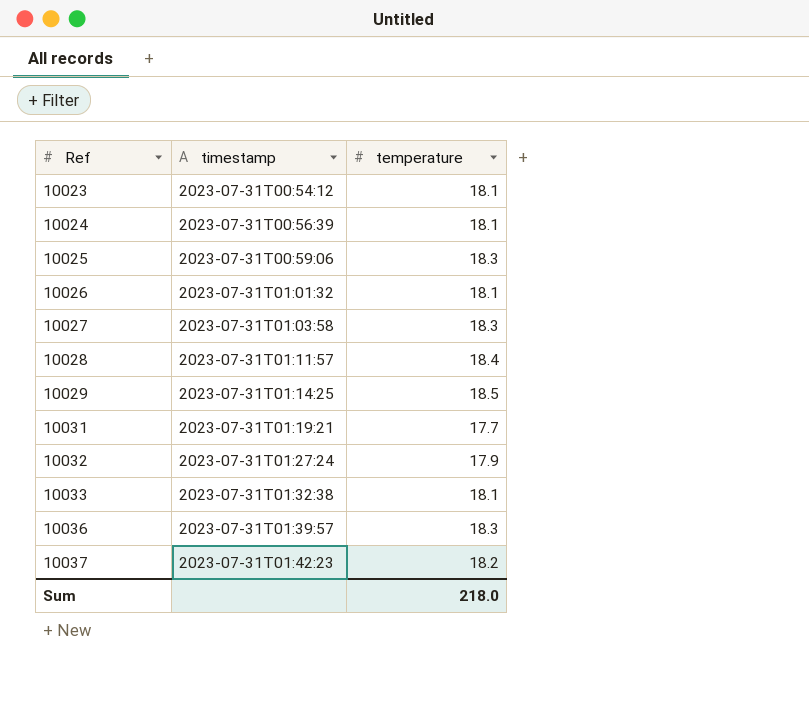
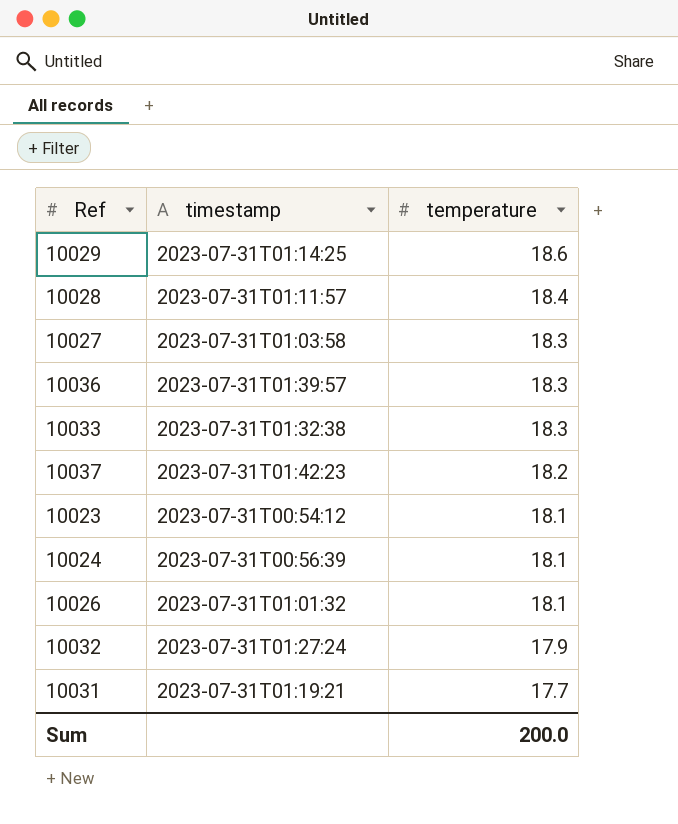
row order: Ref ascending -> temperature descending
row 10025: 2023-07-31T00:59:06 | 18.3 -> none
10029 | temperature: 18.5 -> 18.6
10033 | temperature: 18.1 -> 18.3
Sum | temperature: 218.0 -> 200.0

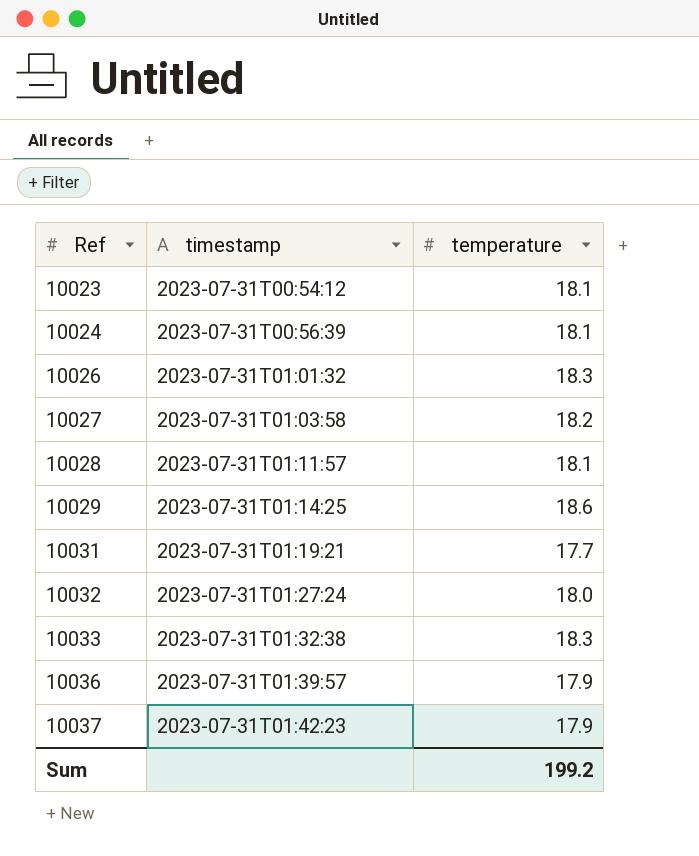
row order: temperature descending -> Ref ascending
10026 | temperature: 18.1 -> 18.3
10027 | temperature: 18.3 -> 18.2
10028 | temperature: 18.4 -> 18.1
10032 | temperature: 17.9 -> 18.0
10036 | temperature: 18.3 -> 17.9
10037 | temperature: 18.2 -> 17.9
Sum | temperature: 200.0 -> 199.2

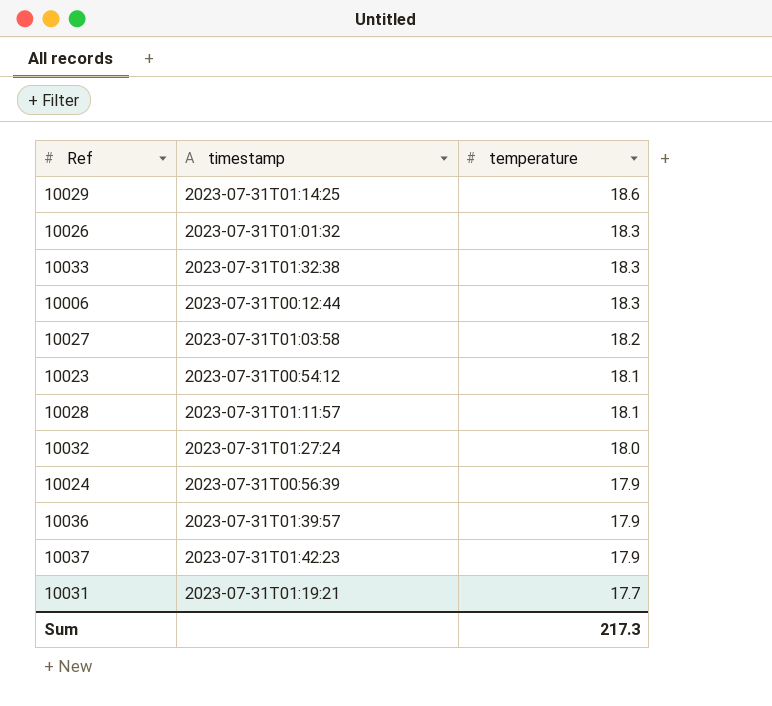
row order: Ref ascending -> temperature descending
row 10006: none -> 2023-07-31T00:12:44 | 18.3
10024 | temperature: 18.1 -> 17.9
Sum | temperature: 199.2 -> 217.3

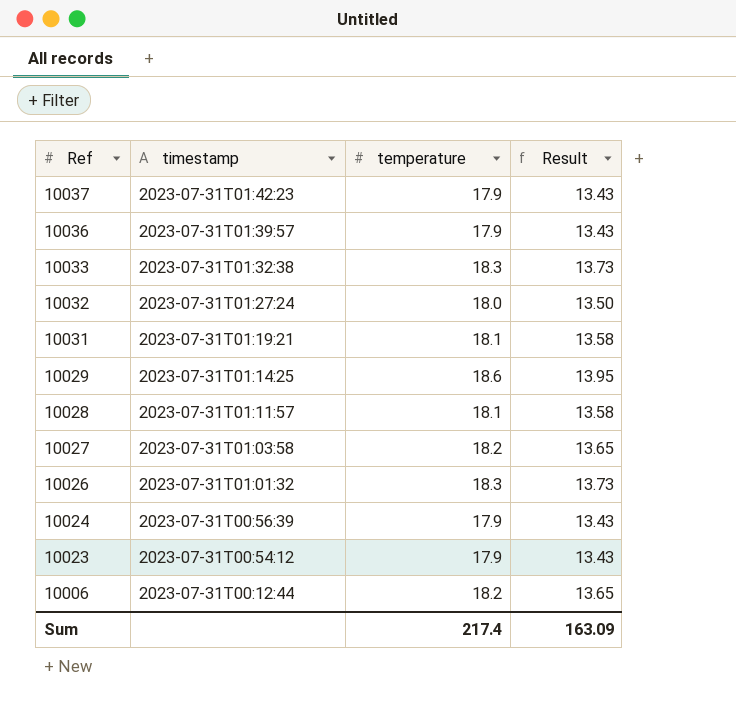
row order: temperature descending -> Ref descending
column Result | formula: none -> [temperature] * 0.75
10031 | temperature: 17.7 -> 18.1
10023 | temperature: 18.1 -> 17.9
10006 | temperature: 18.3 -> 18.2
Sum | temperature: 217.3 -> 217.4

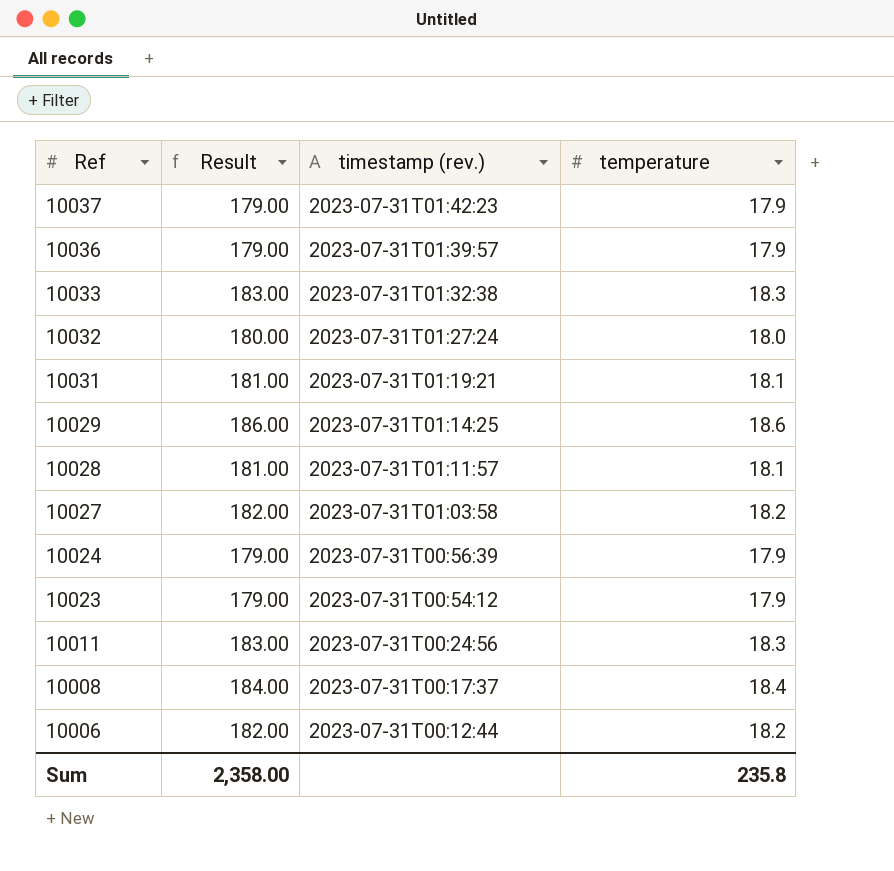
column Result | formula: [temperature] * 0.75 -> [temperature] * 10
column Result | position: 4 -> 2
column name: timestamp -> timestamp (rev.)
row 10026: 2023-07-31T01:01:32 | 18.3 | 13.73 -> none
row 10011: none -> 183.00 | 2023-07-31T00:24:56 | 18.3
row 10008: none -> 184.00 | 2023-07-31T00:17:37 | 18.4
Sum | Result: 163.09 -> 2,358.00
Sum | temperature: 217.4 -> 235.8

